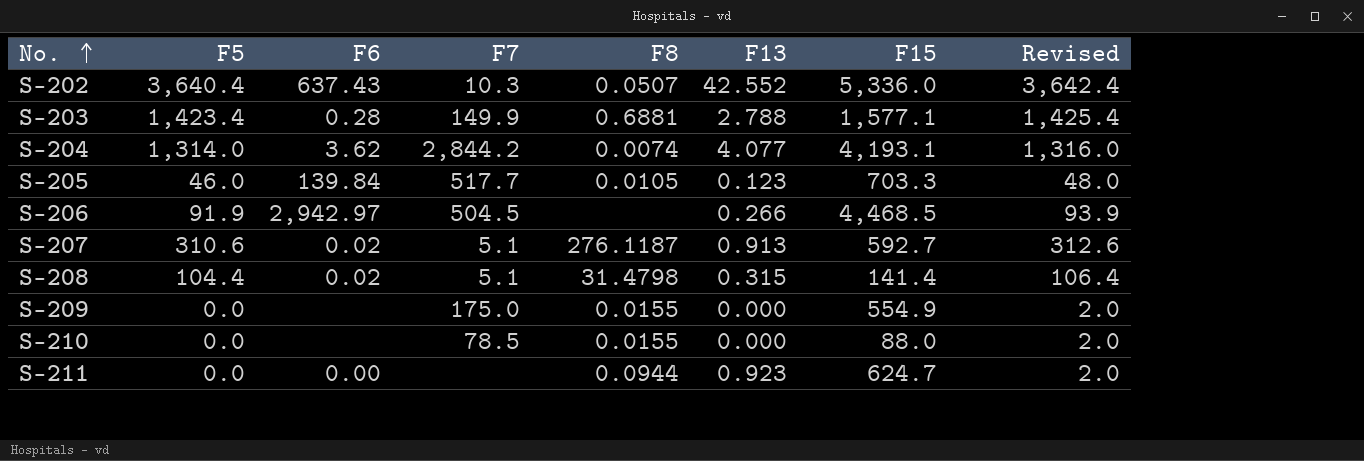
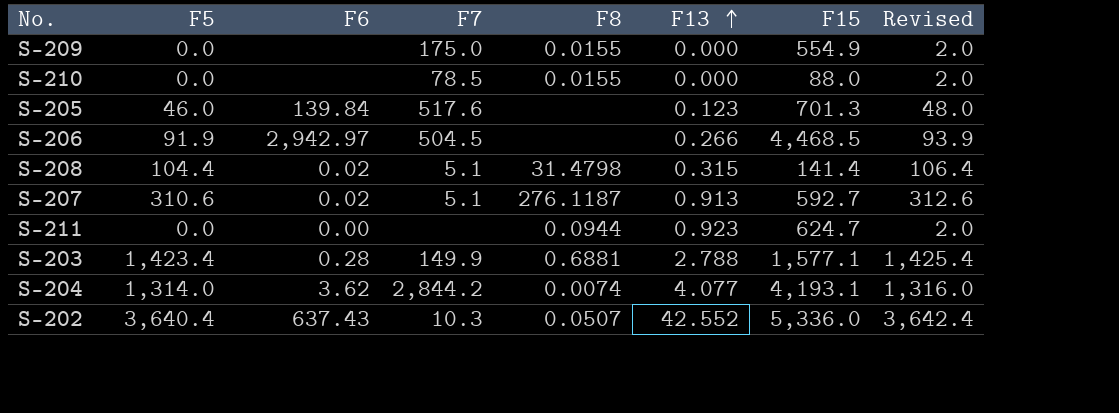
row order: No. ascending -> F13 ascending
S-205 | F7: 517.7 -> 517.6
S-205 | F8: 0.0105 -> none
S-205 | F15: 703.3 -> 701.3

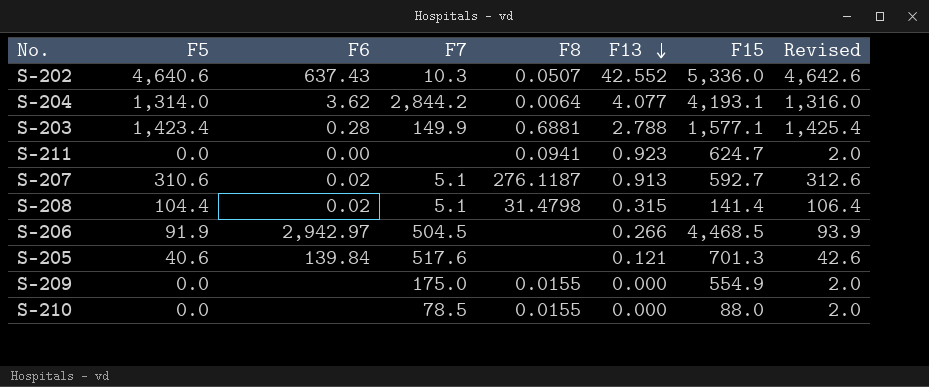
row order: F13 ascending -> F13 descending
S-202 | F5: 3,640.4 -> 4,640.6
S-202 | Revised: 3,642.4 -> 4,642.6
S-204 | F8: 0.0074 -> 0.0064
S-211 | F8: 0.0944 -> 0.0941
S-205 | F5: 46.0 -> 40.6
S-205 | F13: 0.123 -> 0.121
S-205 | Revised: 48.0 -> 42.6

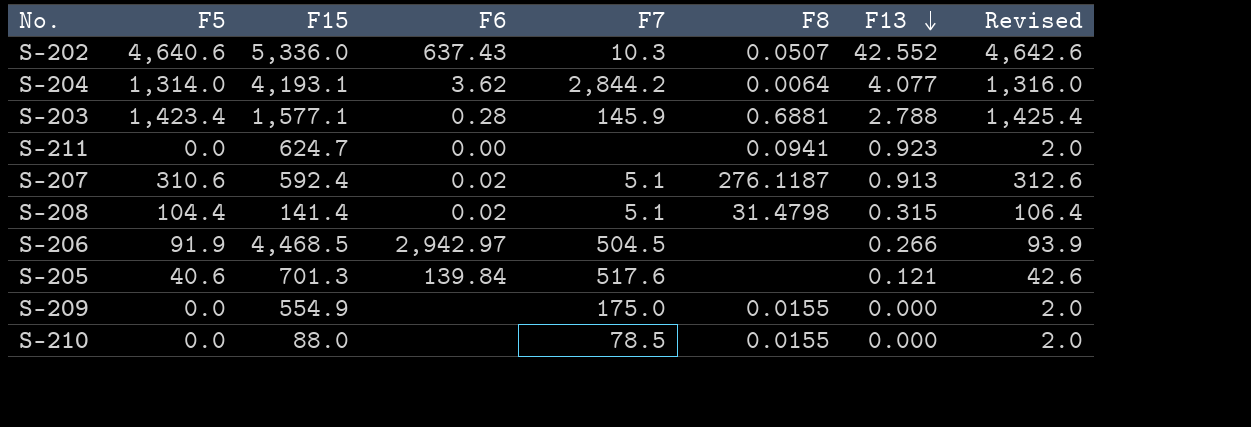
column F15 | position: 7 -> 3
S-203 | F7: 149.9 -> 145.9
S-207 | F15: 592.7 -> 592.4

